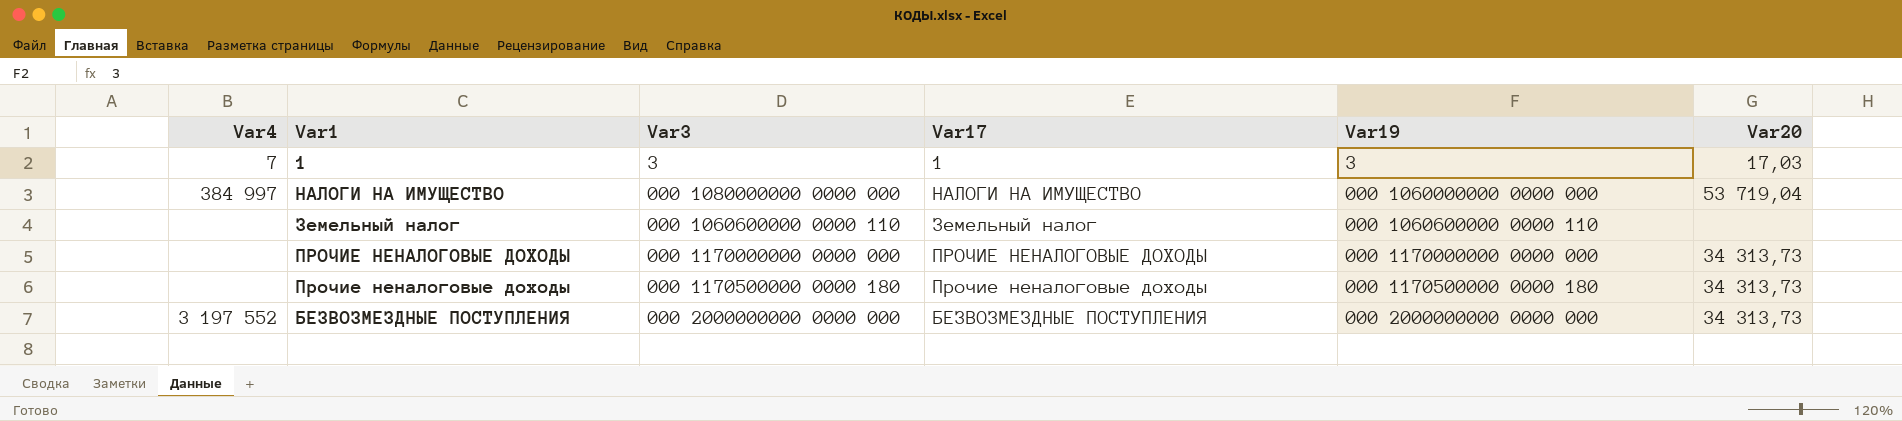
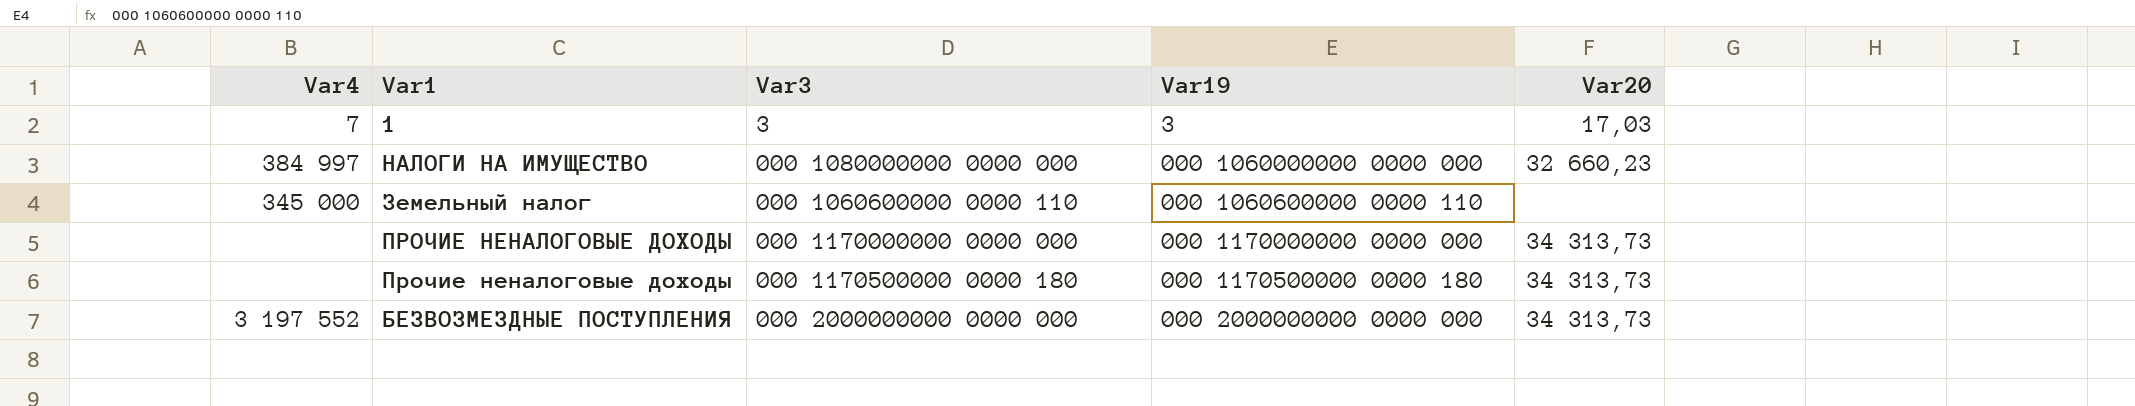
column Var17 | position: 4 -> none
НАЛОГИ НА ИМУЩЕСТВО | Var20: 53 719,04 -> 32 660,23
Земельный налог | Var4: none -> 345 000

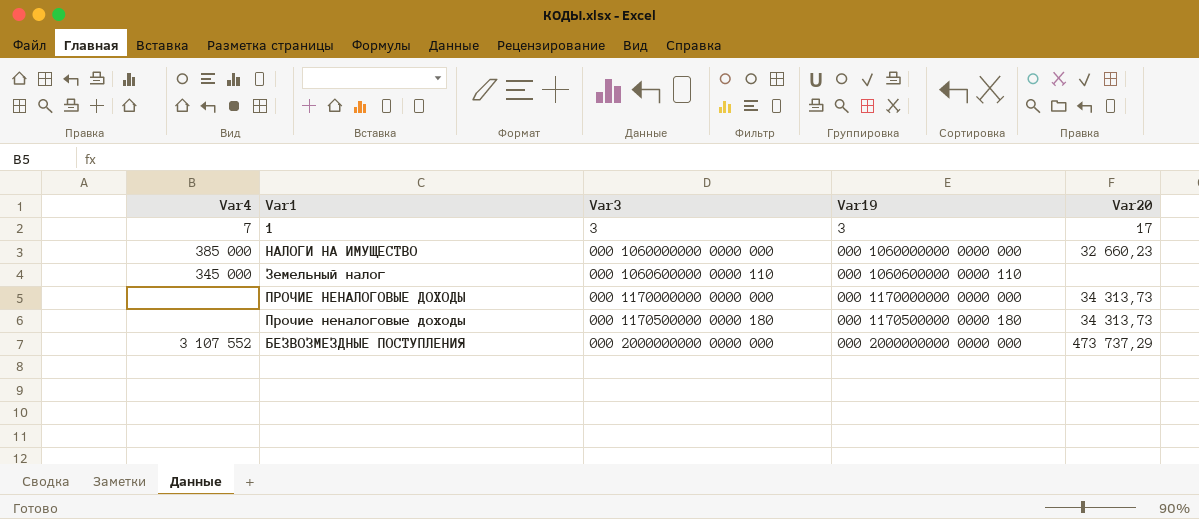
1 | Var20: 17,03 -> 17
НАЛОГИ НА ИМУЩЕСТВО | Var4: 384 997 -> 385 000
НАЛОГИ НА ИМУЩЕСТВО | Var3: 000 1080000000 0000 000 -> 000 1060000000 0000 000
БЕЗВОЗМЕЗДНЫЕ ПОСТУПЛЕНИЯ | Var4: 3 197 552 -> 3 107 552
БЕЗВОЗМЕЗДНЫЕ ПОСТУПЛЕНИЯ | Var20: 34 313,73 -> 473 737,29

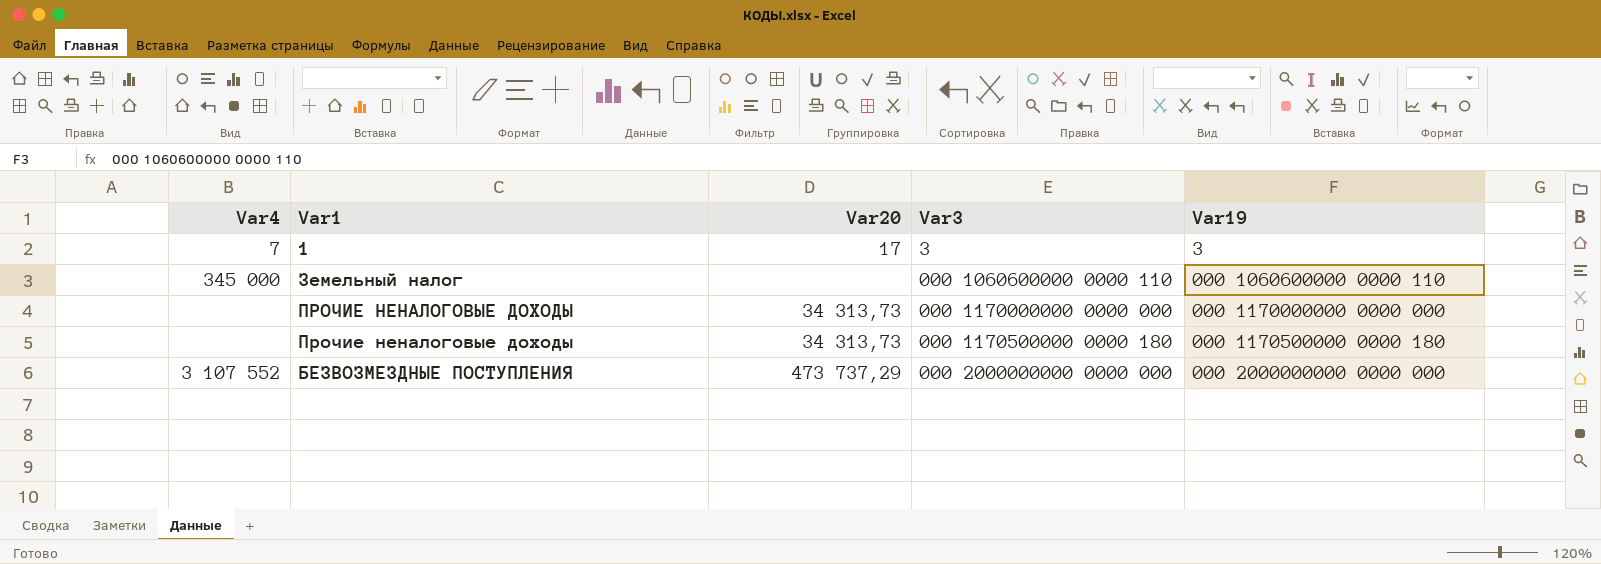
column Var20 | position: 5 -> 3
row НАЛОГИ НА ИМУЩЕСТВО: 385 000 | 000 1060000000 0000 000 | 000 1060000000 0000 000 | 32 660,23 -> none

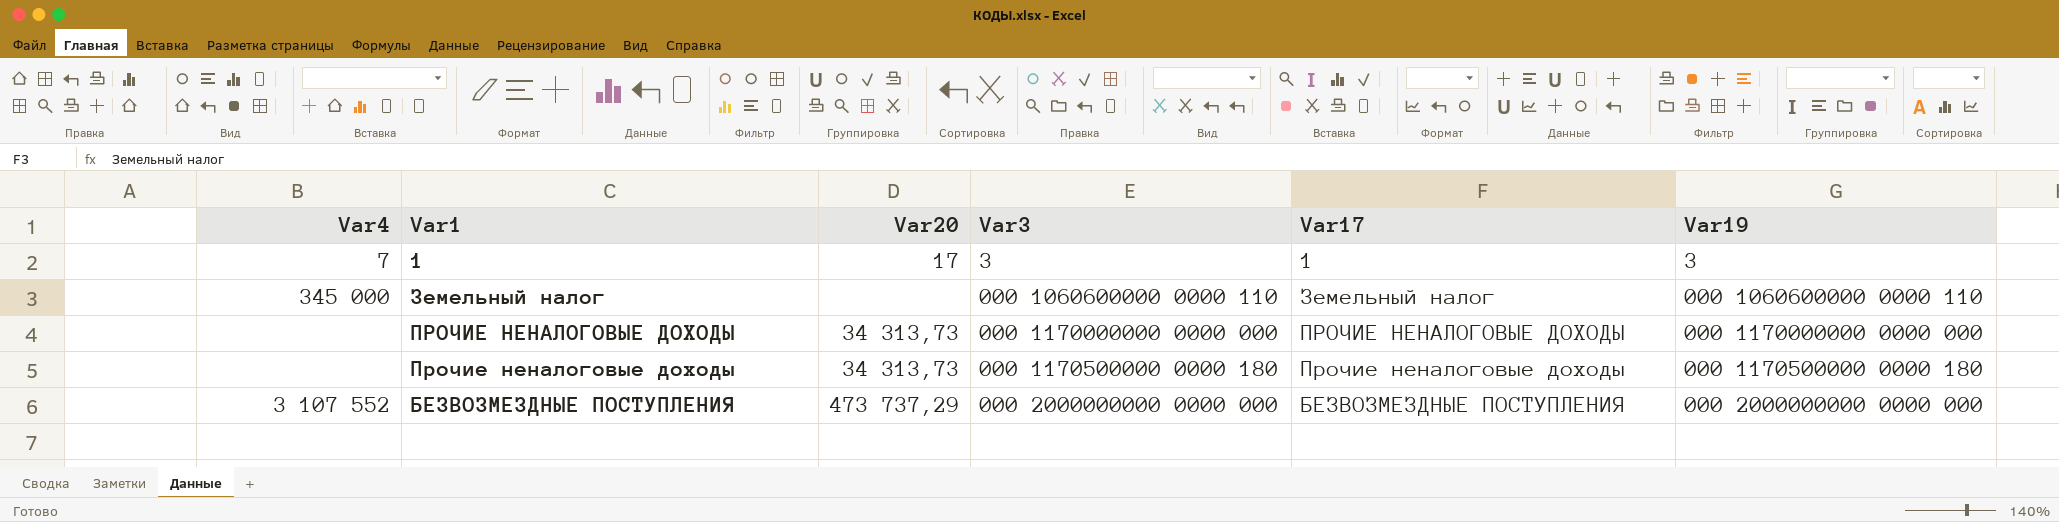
column Var17 | position: none -> 5

